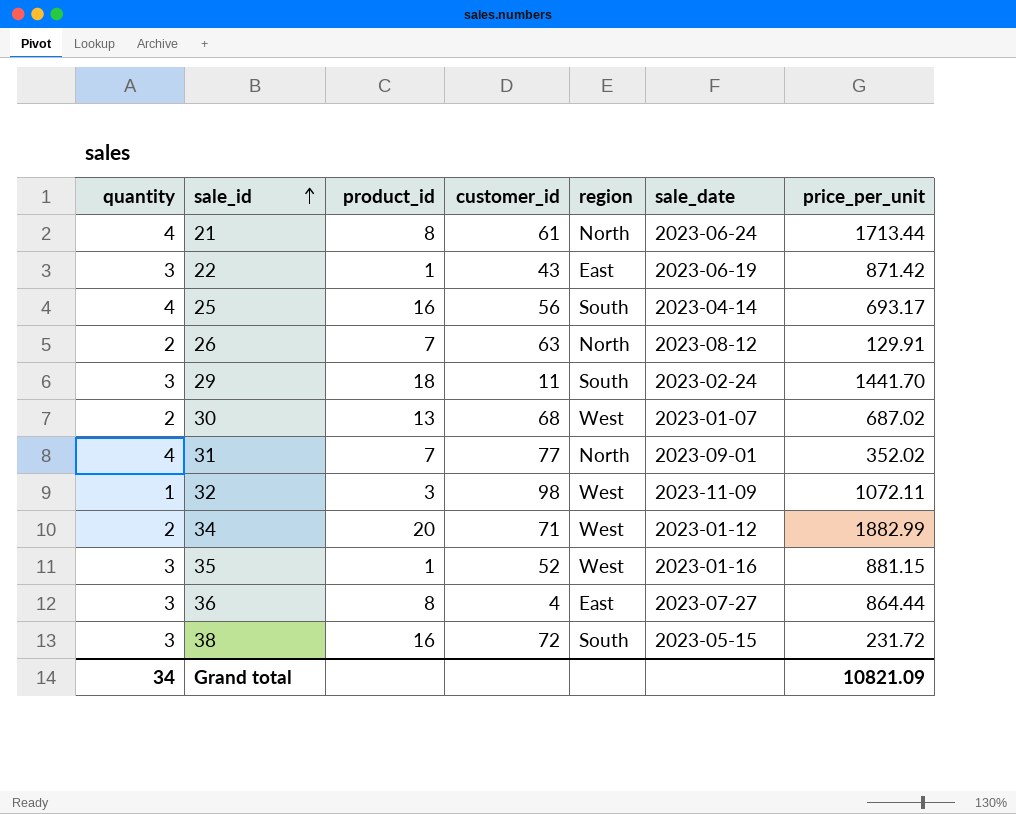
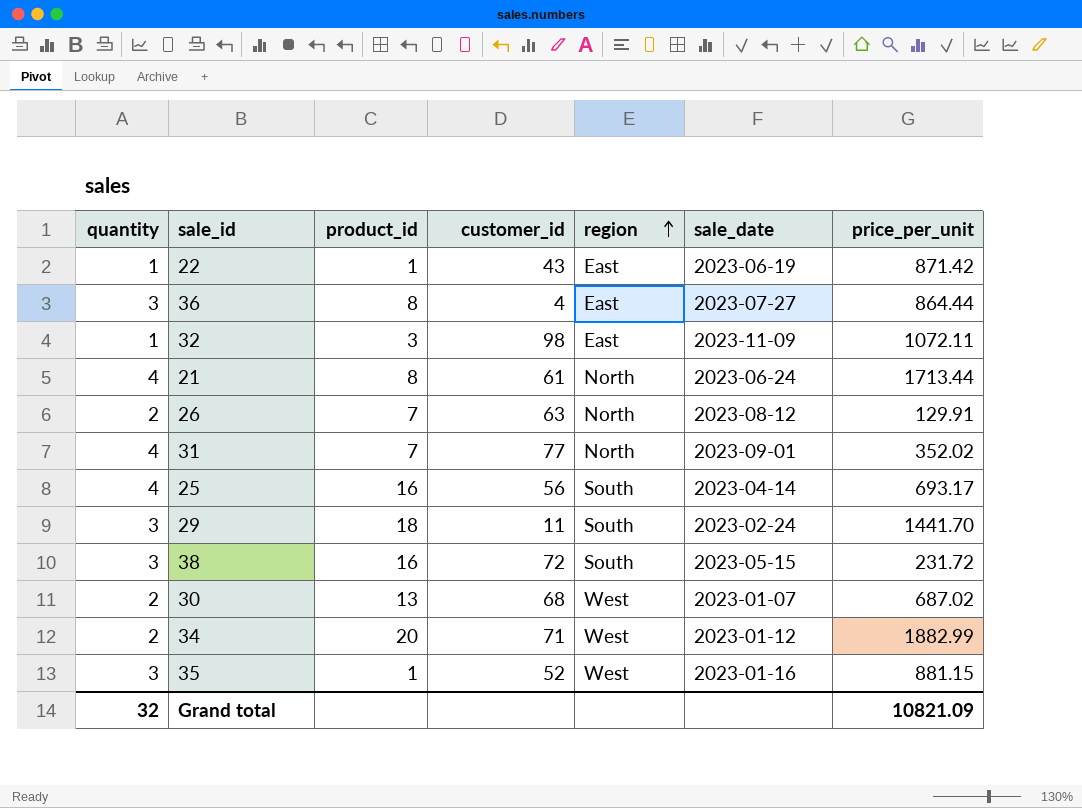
row order: sale_id ascending -> region ascending
22 | quantity: 3 -> 1
32 | region: West -> East
Grand total | quantity: 34 -> 32

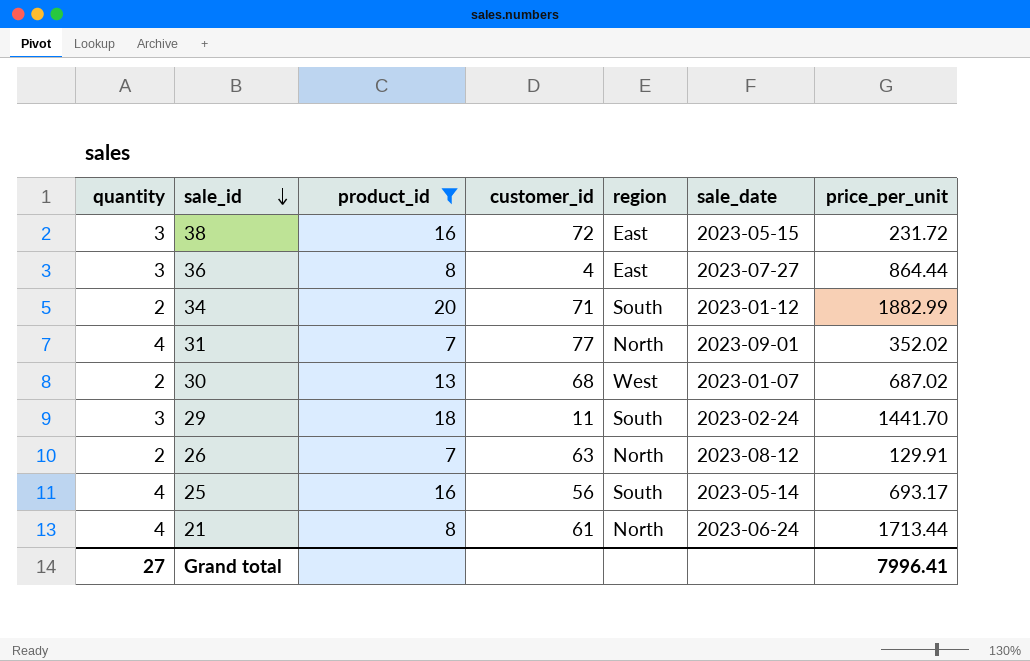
filter: none -> product_id >= 7
row order: region ascending -> sale_id descending
38 | region: South -> East
34 | region: West -> South
25 | sale_date: 2023-04-14 -> 2023-05-14
Grand total | quantity: 32 -> 27
Grand total | price_per_unit: 10821.09 -> 7996.41

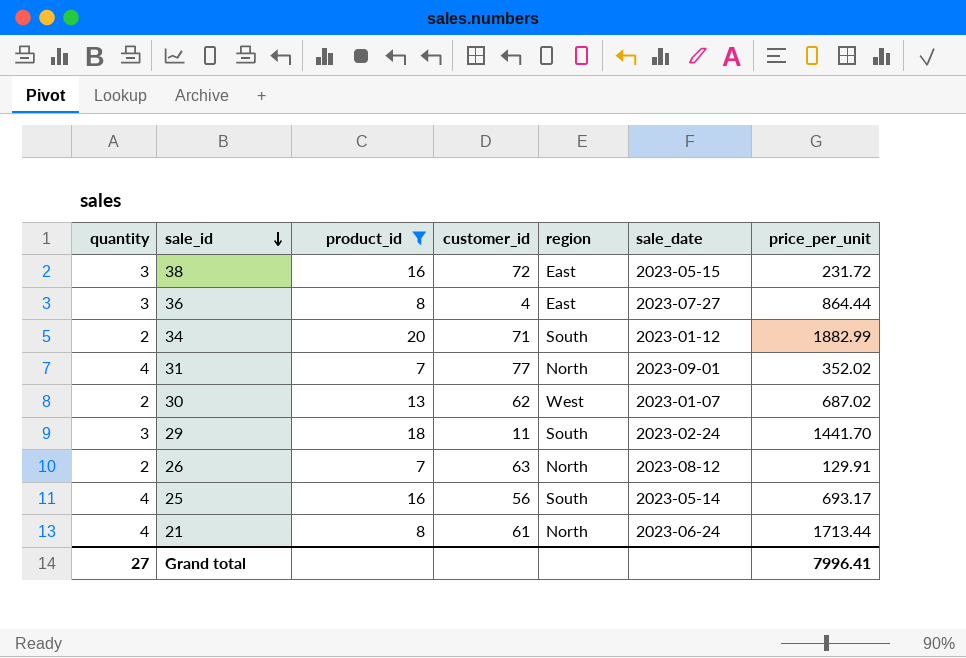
30 | customer_id: 68 -> 62

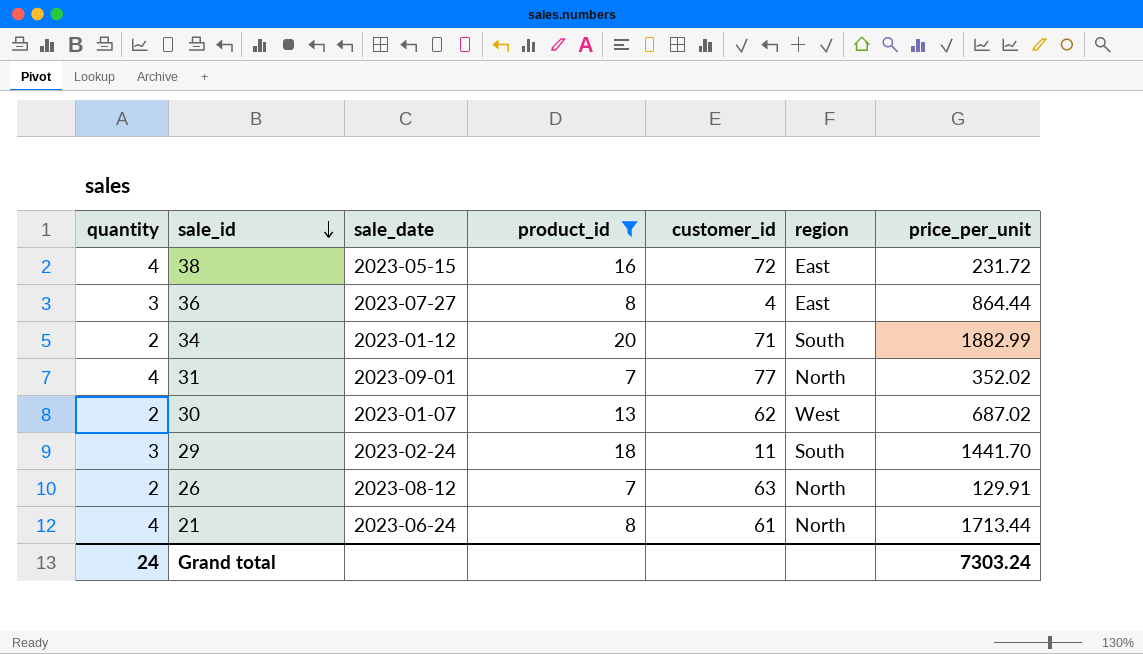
column sale_date | position: 6 -> 3
row 25: 4 | 16 | 56 | South | 2023-05-14 | 693.17 -> none
38 | quantity: 3 -> 4
Grand total | quantity: 27 -> 24
Grand total | price_per_unit: 7996.41 -> 7303.24

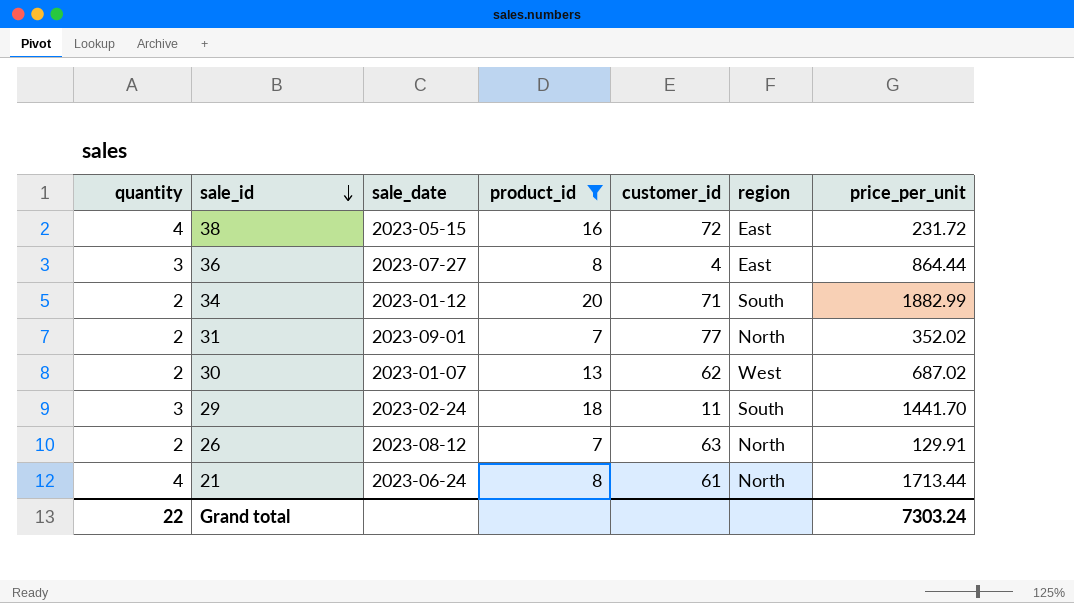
31 | quantity: 4 -> 2
Grand total | quantity: 24 -> 22

